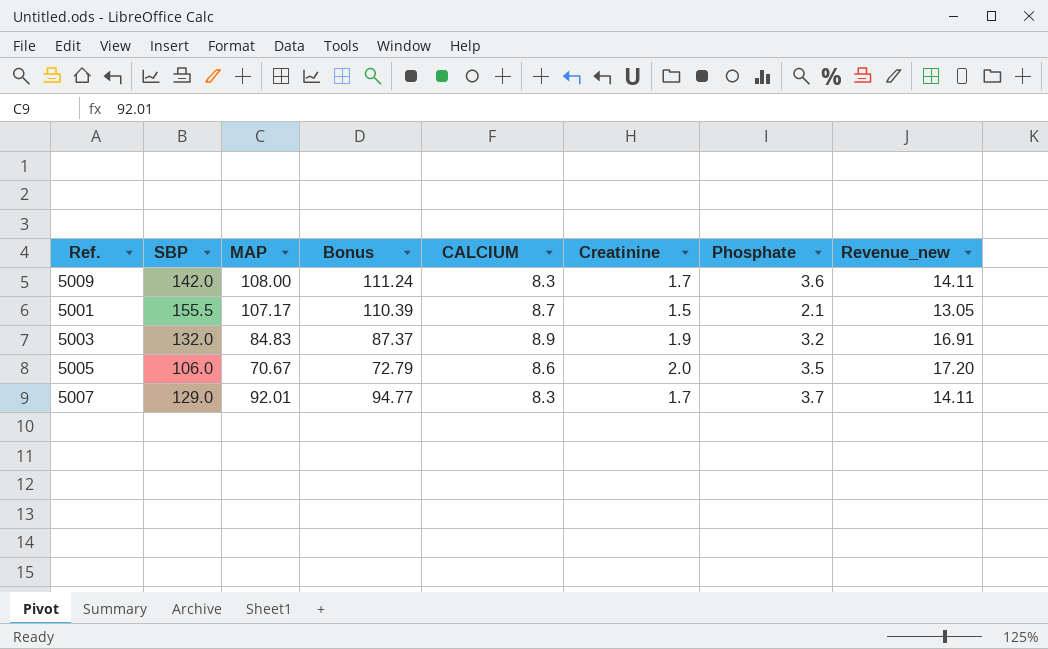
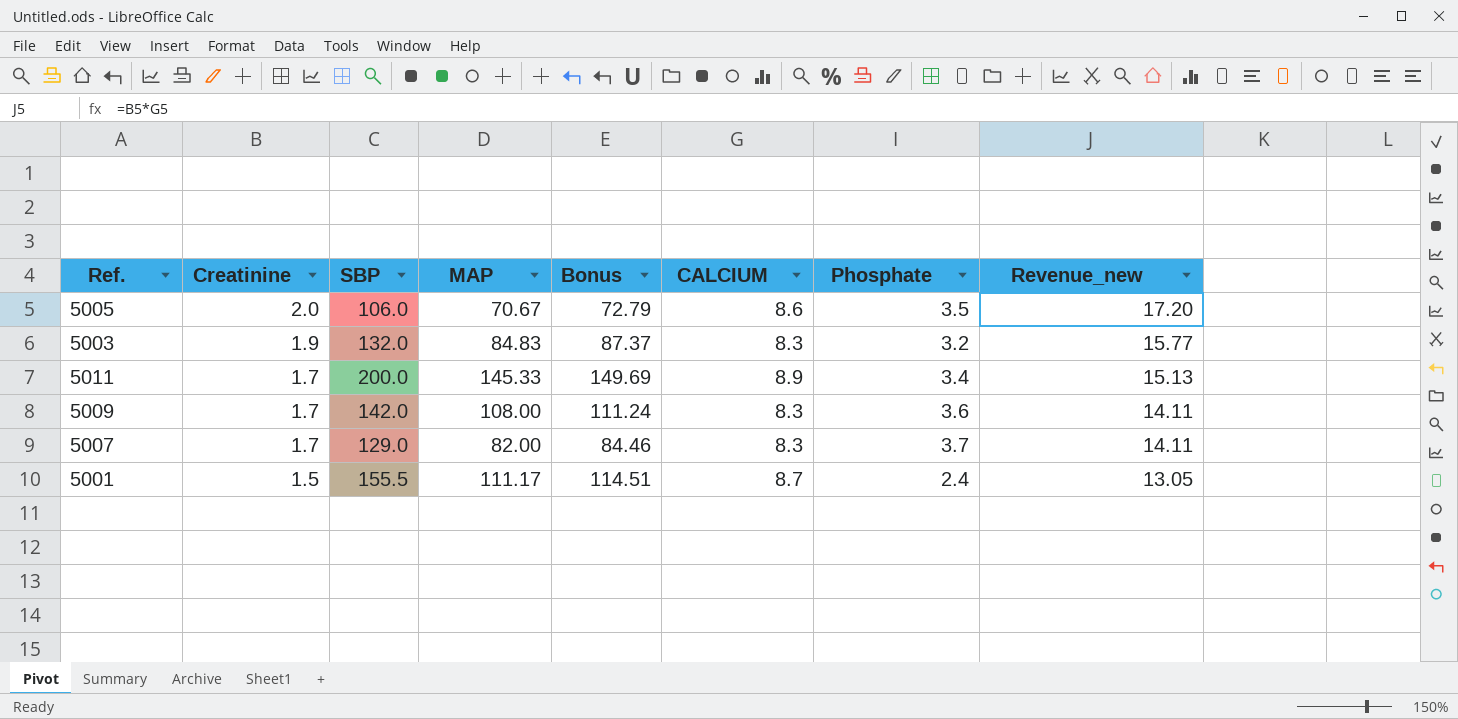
row order: none -> Creatinine descending
column Creatinine | position: 6 -> 2
5003 | CALCIUM: 8.9 -> 8.3
5003 | Revenue_new: 16.91 -> 15.77
row 5011: none -> 1.7 | 200.0 | 145.33 | 149.69 | 8.9 | 3.4 | 15.13
5007 | MAP: 92.01 -> 82.00
5007 | Bonus: 94.77 -> 84.46
5001 | MAP: 107.17 -> 111.17
5001 | Bonus: 110.39 -> 114.51
5001 | Phosphate: 2.1 -> 2.4

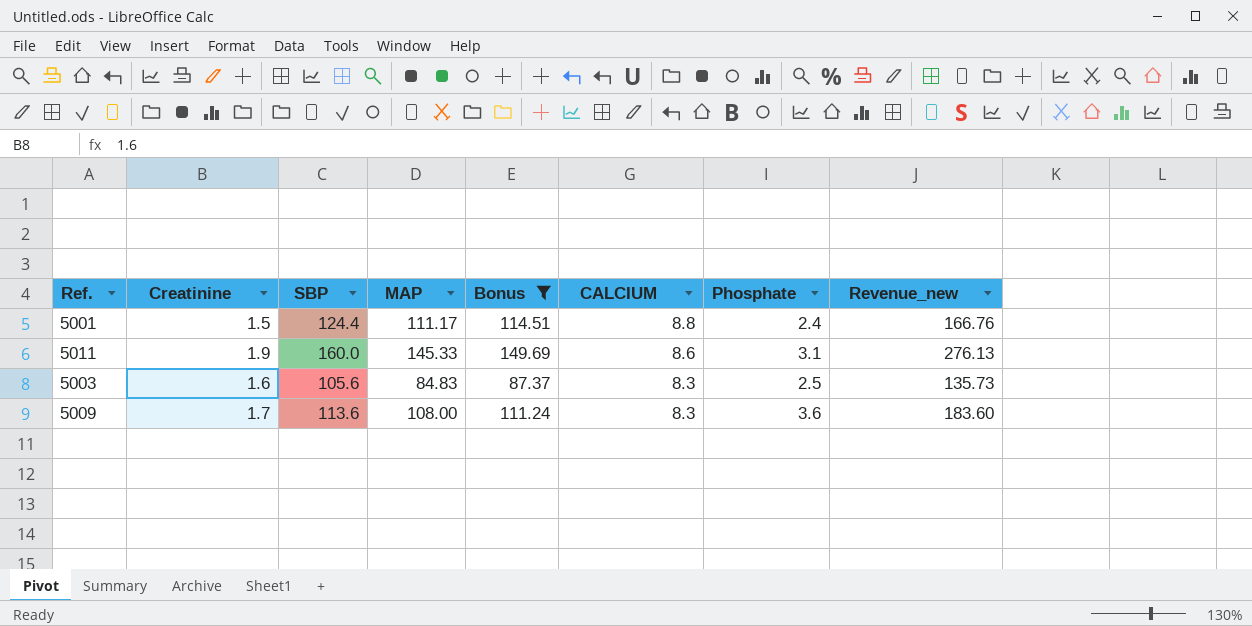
filter: none -> Bonus >= 87.37
row order: Creatinine descending -> CALCIUM descending
column Revenue_new | formula: [Creatinine] * [CALCIUM] -> [Creatinine] * [MAP]
5001 | SBP: 155.5 -> 124.4
5001 | CALCIUM: 8.7 -> 8.8
5011 | Creatinine: 1.7 -> 1.9
5011 | SBP: 200.0 -> 160.0
5011 | CALCIUM: 8.9 -> 8.6
5011 | Phosphate: 3.4 -> 3.1
5003 | Creatinine: 1.9 -> 1.6
5003 | SBP: 132.0 -> 105.6
5003 | Phosphate: 3.2 -> 2.5
5009 | SBP: 142.0 -> 113.6

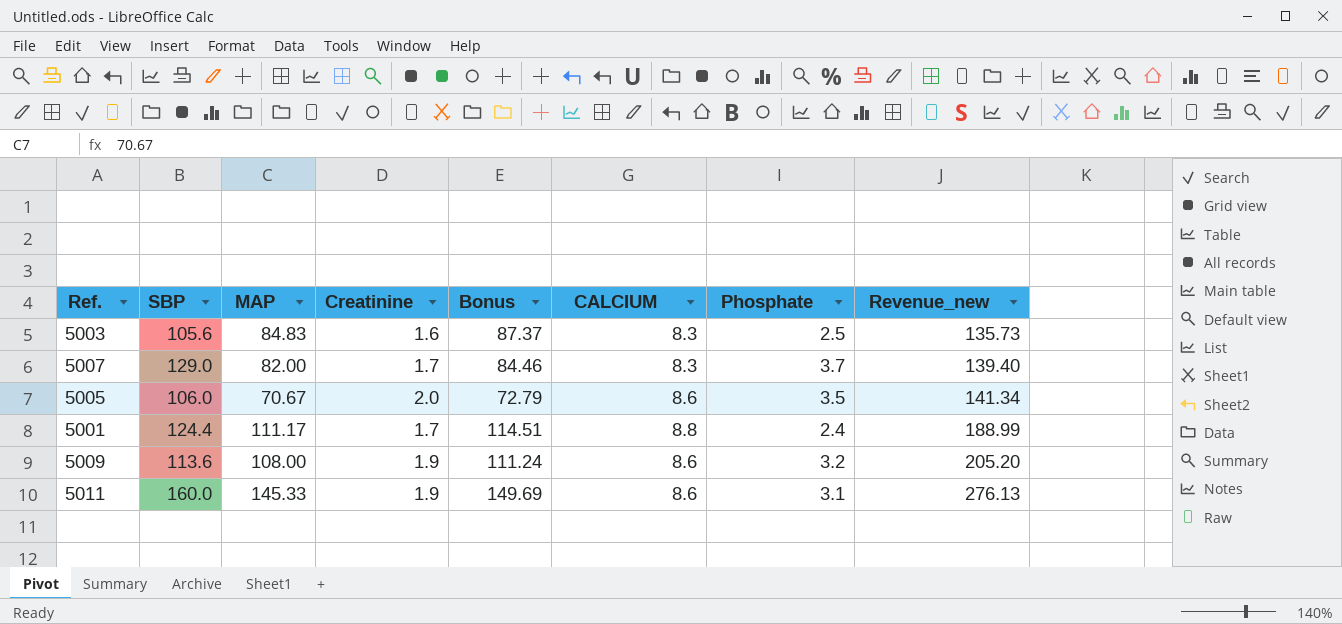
filter: Bonus >= 87.37 -> none
row order: CALCIUM descending -> Revenue_new ascending
column Creatinine | position: 2 -> 4
5001 | Creatinine: 1.5 -> 1.7
5001 | Revenue_new: 166.76 -> 188.99
5009 | Creatinine: 1.7 -> 1.9
5009 | CALCIUM: 8.3 -> 8.6
5009 | Phosphate: 3.6 -> 3.2
5009 | Revenue_new: 183.60 -> 205.20

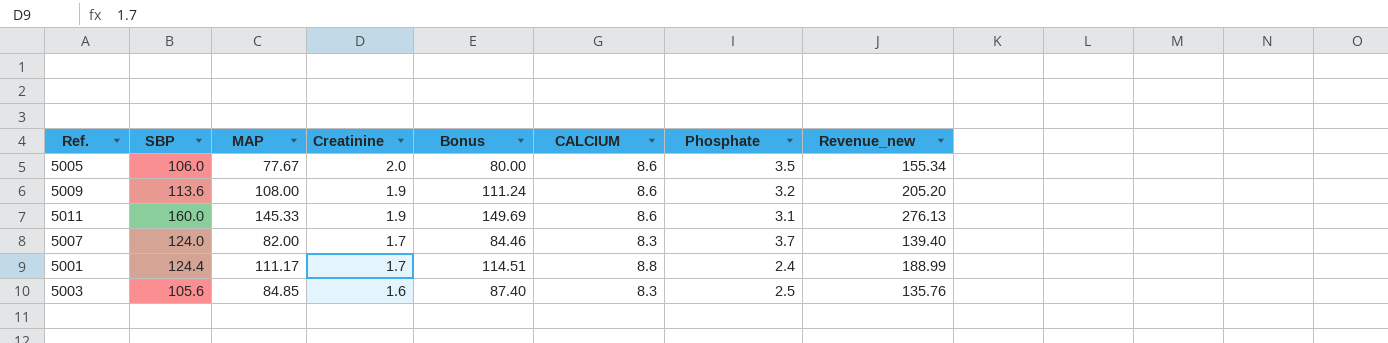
row order: Revenue_new ascending -> Creatinine descending
5005 | MAP: 70.67 -> 77.67
5005 | Bonus: 72.79 -> 80.00
5005 | Revenue_new: 141.34 -> 155.34
5007 | SBP: 129.0 -> 124.0
5003 | MAP: 84.83 -> 84.85
5003 | Bonus: 87.37 -> 87.40
5003 | Revenue_new: 135.73 -> 135.76

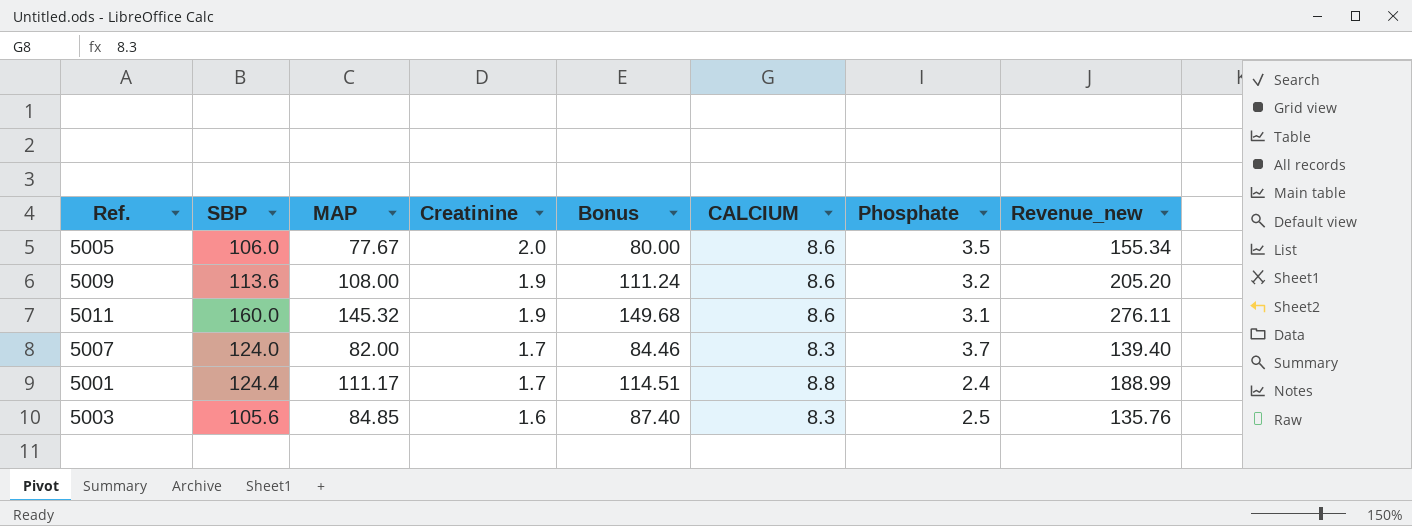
5011 | MAP: 145.33 -> 145.32
5011 | Bonus: 149.69 -> 149.68
5011 | Revenue_new: 276.13 -> 276.11

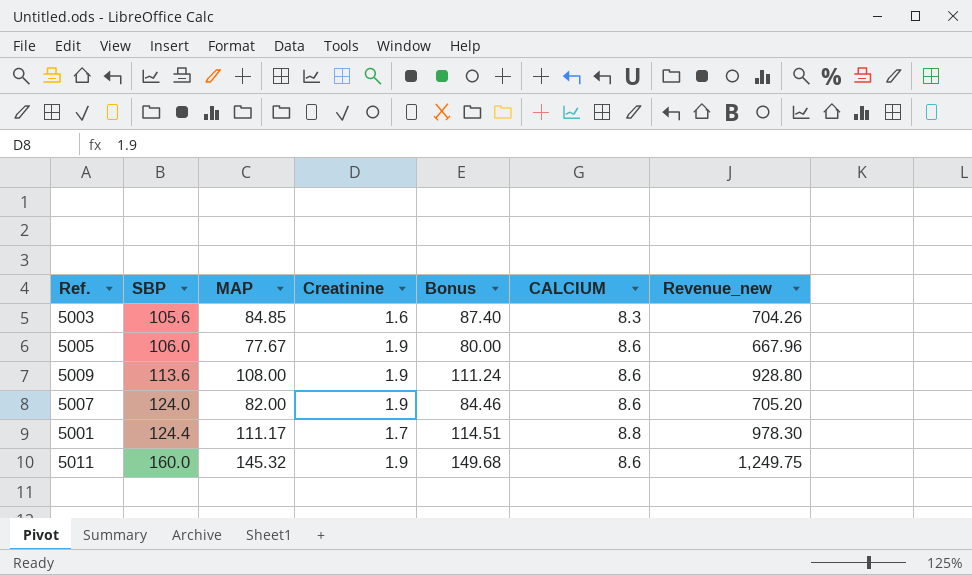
row order: Creatinine descending -> SBP ascending
column Phosphate | position: 7 -> none
column Revenue_new | formula: [MAP] * [Creatinine] -> [MAP] * [CALCIUM]
5005 | Creatinine: 2.0 -> 1.9
5007 | Creatinine: 1.7 -> 1.9
5007 | CALCIUM: 8.3 -> 8.6

